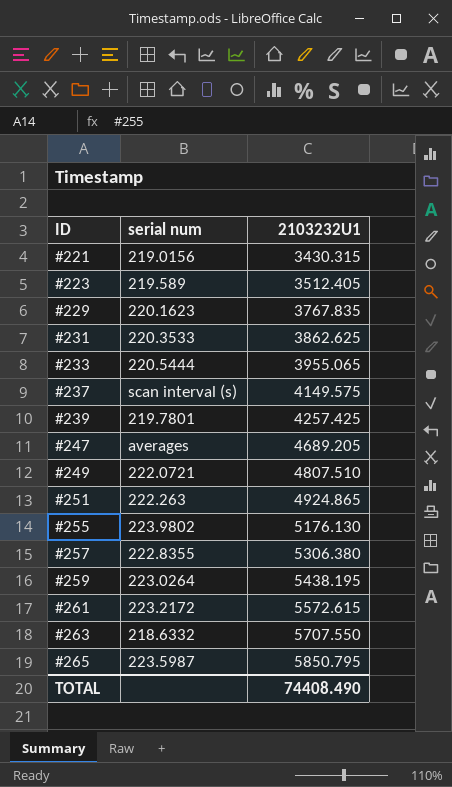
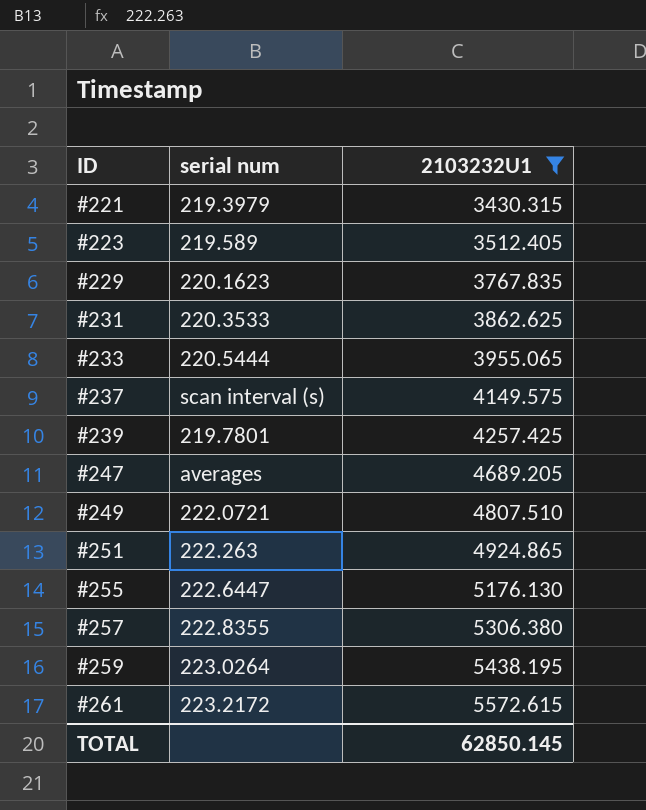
filter: none -> 2103232U1 <= 5572.615
#221 | serial num: 219.0156 -> 219.3979
#255 | serial num: 223.9802 -> 222.6447
TOTAL | 2103232U1: 74408.490 -> 62850.145

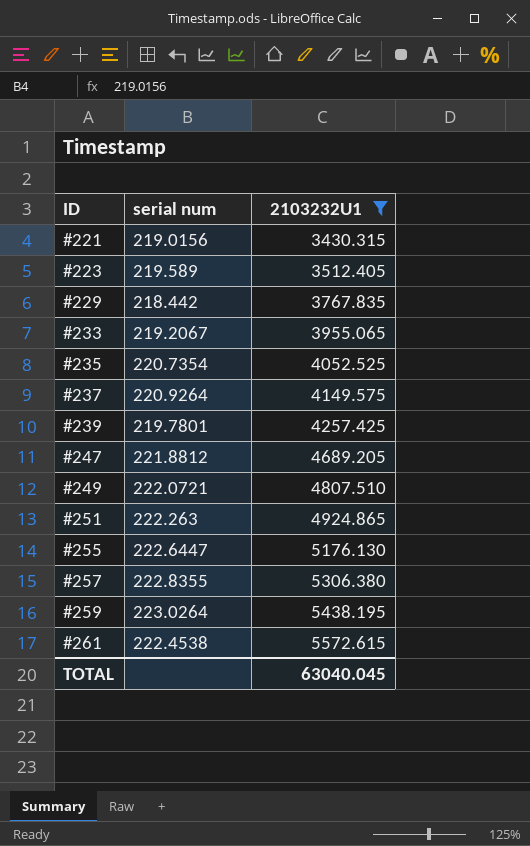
row #231: 220.3533 | 3862.625 -> none
#221 | serial num: 219.3979 -> 219.0156
#229 | serial num: 220.1623 -> 218.442
#233 | serial num: 220.5444 -> 219.2067
row #235: none -> 220.7354 | 4052.525
#237 | serial num: scan interval (s) -> 220.9264
#247 | serial num: averages -> 221.8812
#261 | serial num: 223.2172 -> 222.4538
TOTAL | 2103232U1: 62850.145 -> 63040.045

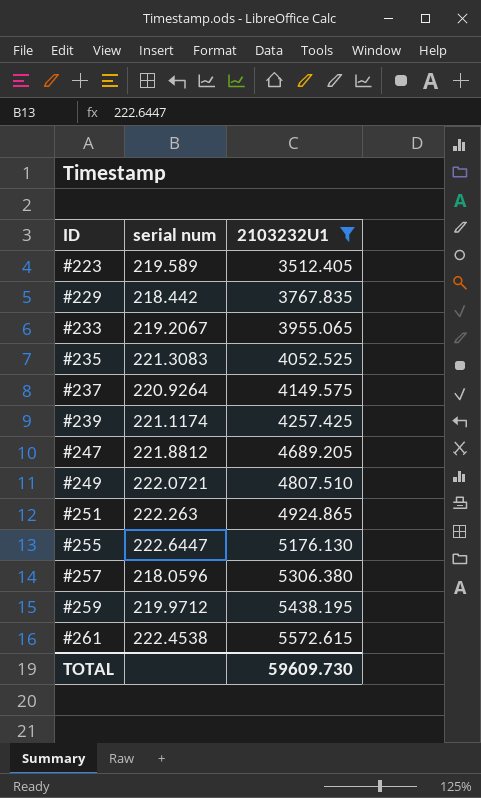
row #221: 219.0156 | 3430.315 -> none
#235 | serial num: 220.7354 -> 221.3083
#239 | serial num: 219.7801 -> 221.1174
#257 | serial num: 222.8355 -> 218.0596
#259 | serial num: 223.0264 -> 219.9712
TOTAL | 2103232U1: 63040.045 -> 59609.730

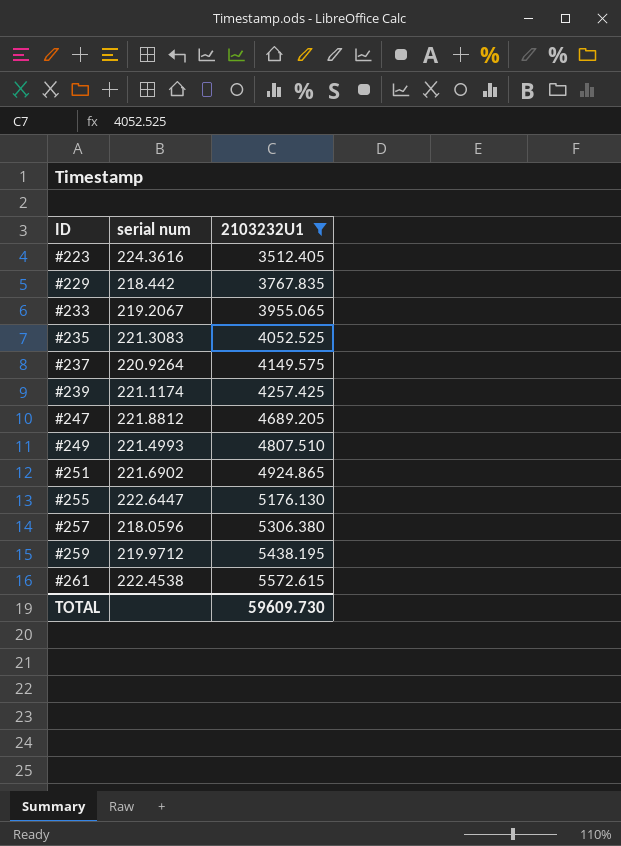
#223 | serial num: 219.589 -> 224.3616
#249 | serial num: 222.0721 -> 221.4993
#251 | serial num: 222.263 -> 221.6902

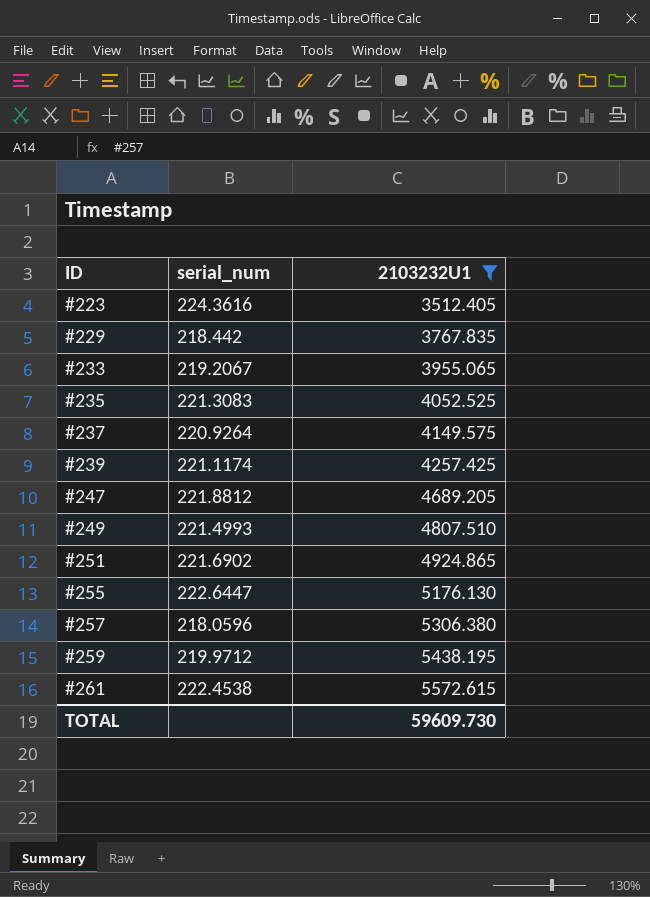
column name: serial num -> serial_num

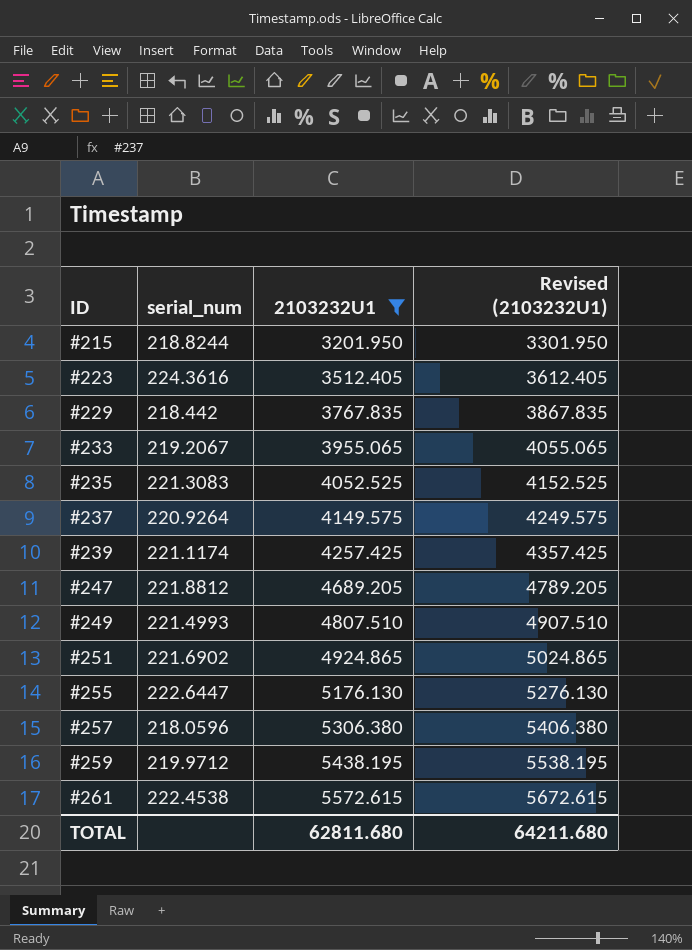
column Revised (2103232U1) | formula: none -> [2103232U1] + 100
row #215: none -> 218.8244 | 3201.950 | 3301.950
TOTAL | 2103232U1: 59609.730 -> 62811.680

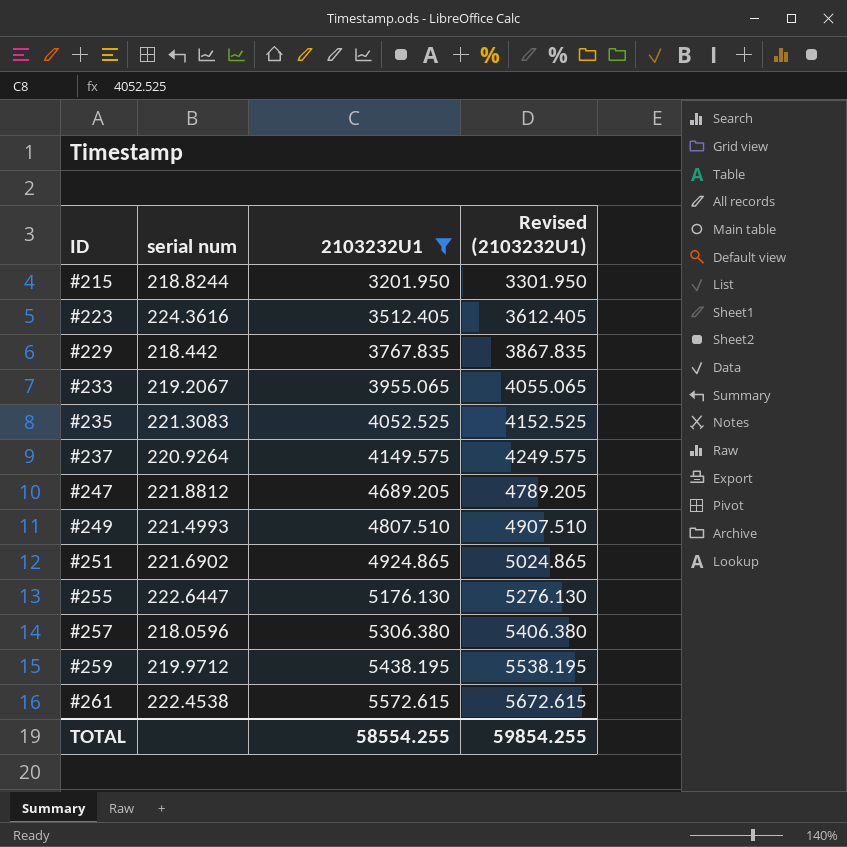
column name: serial_num -> serial num
row #239: 221.1174 | 4257.425 | 4357.425 -> none
TOTAL | 2103232U1: 62811.680 -> 58554.255
TOTAL | Revised (2103232U1): 64211.680 -> 59854.255

